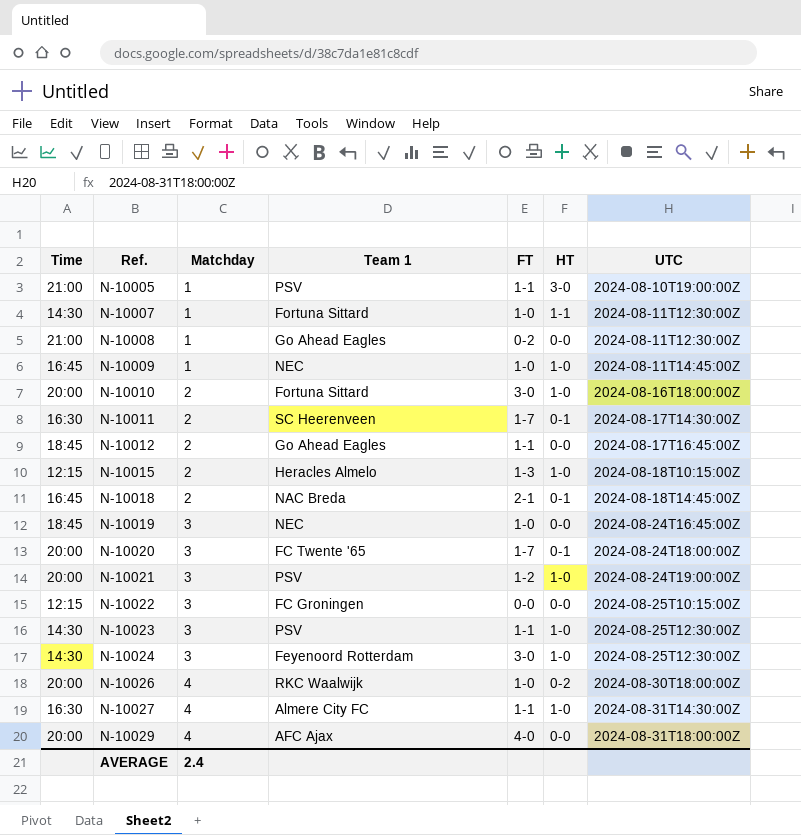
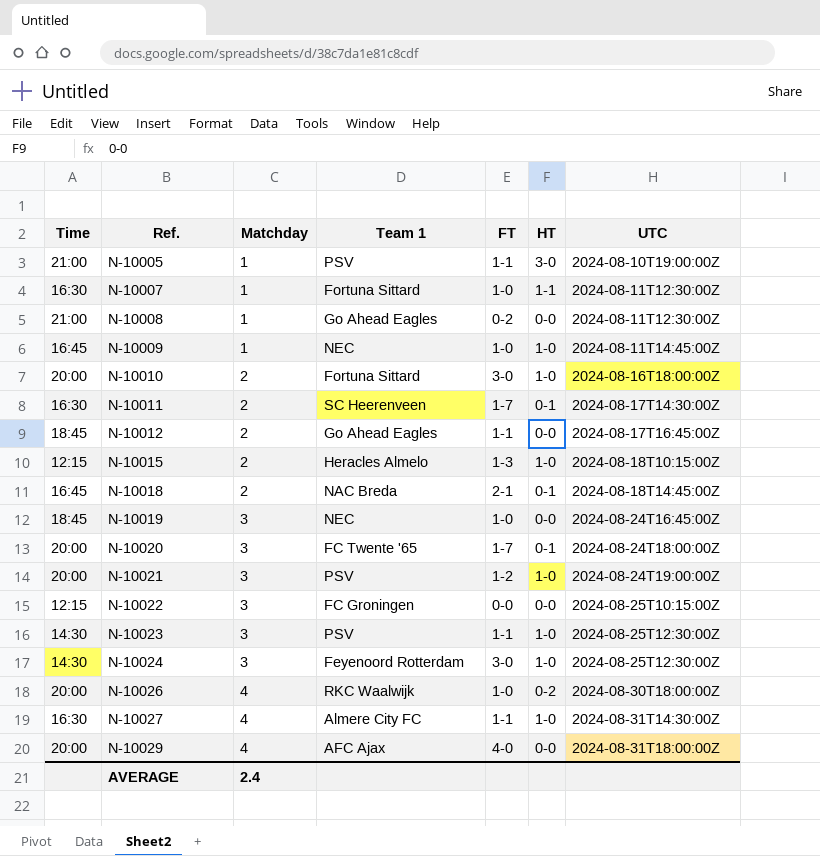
N-10007 | Time: 14:30 -> 16:30

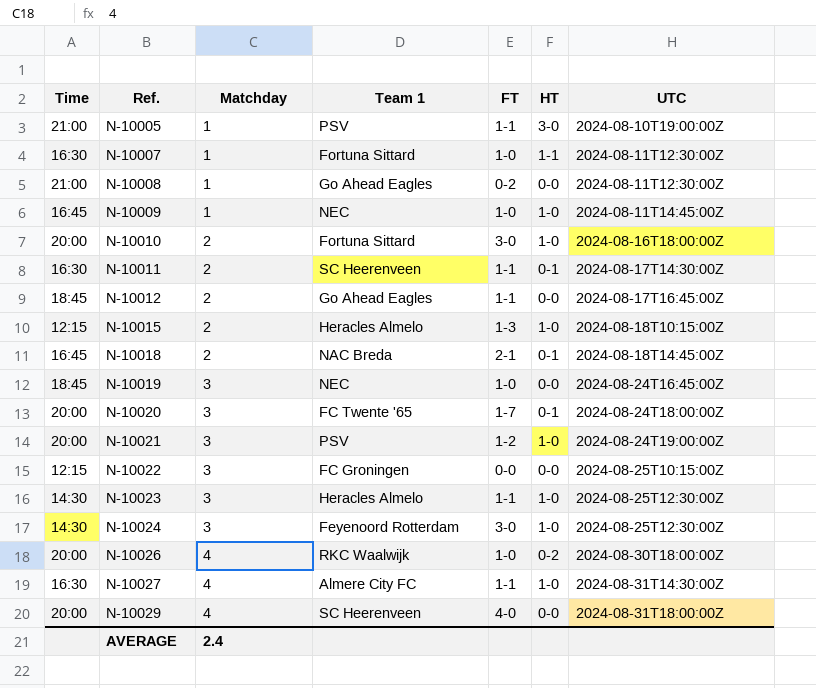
N-10011 | FT: 1-7 -> 1-1
N-10023 | Team 1: PSV -> Heracles Almelo
N-10029 | Team 1: AFC Ajax -> SC Heerenveen

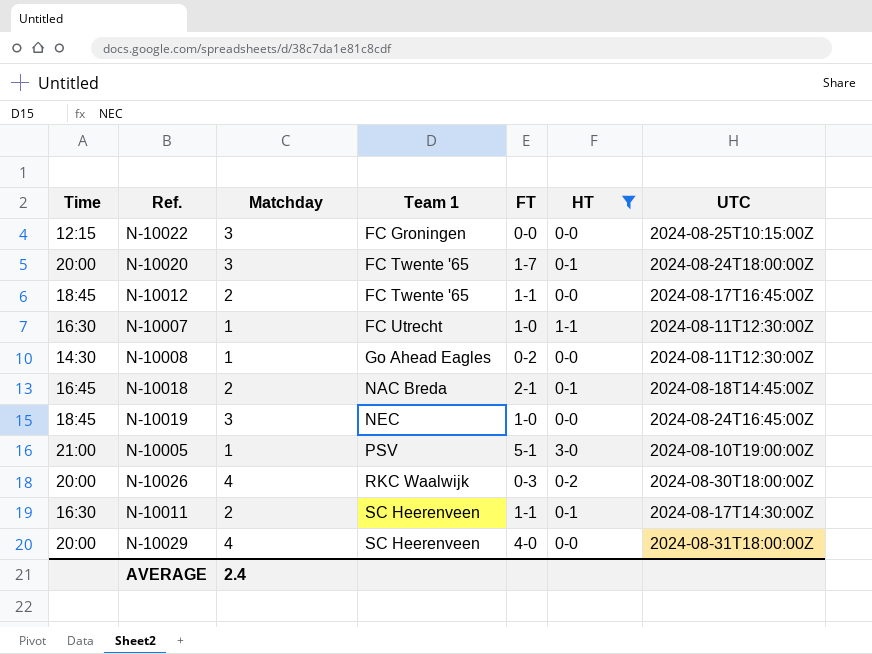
filter: none -> HT != 1-0
row order: Ref. ascending -> Team 1 ascending
N-10012 | Team 1: Go Ahead Eagles -> FC Twente '65
N-10007 | Team 1: Fortuna Sittard -> FC Utrecht
N-10008 | Time: 21:00 -> 14:30
N-10005 | FT: 1-1 -> 5-1
N-10026 | FT: 1-0 -> 0-3

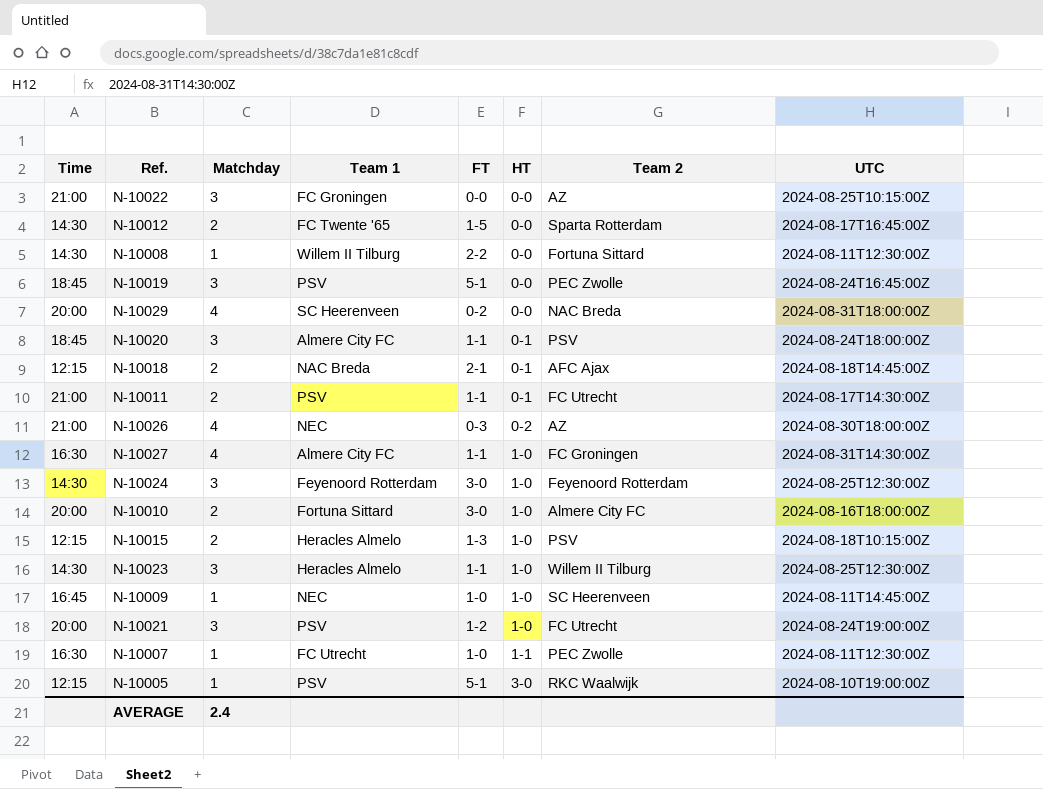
filter: HT != 1-0 -> none
row order: Team 1 ascending -> HT ascending
column Team 2 | position: none -> 7
N-10022 | Time: 12:15 -> 21:00
N-10012 | Time: 18:45 -> 14:30
N-10012 | FT: 1-1 -> 1-5
N-10008 | Team 1: Go Ahead Eagles -> Willem II Tilburg
N-10008 | FT: 0-2 -> 2-2
N-10019 | Team 1: NEC -> PSV
N-10019 | FT: 1-0 -> 5-1
N-10029 | FT: 4-0 -> 0-2
N-10020 | Time: 20:00 -> 18:45
N-10020 | Team 1: FC Twente '65 -> Almere City FC
N-10020 | FT: 1-7 -> 1-1
N-10018 | Time: 16:45 -> 12:15
N-10011 | Time: 16:30 -> 21:00
N-10011 | Team 1: SC Heerenveen -> PSV
N-10026 | Time: 20:00 -> 21:00
N-10026 | Team 1: RKC Waalwijk -> NEC
N-10005 | Time: 21:00 -> 12:15

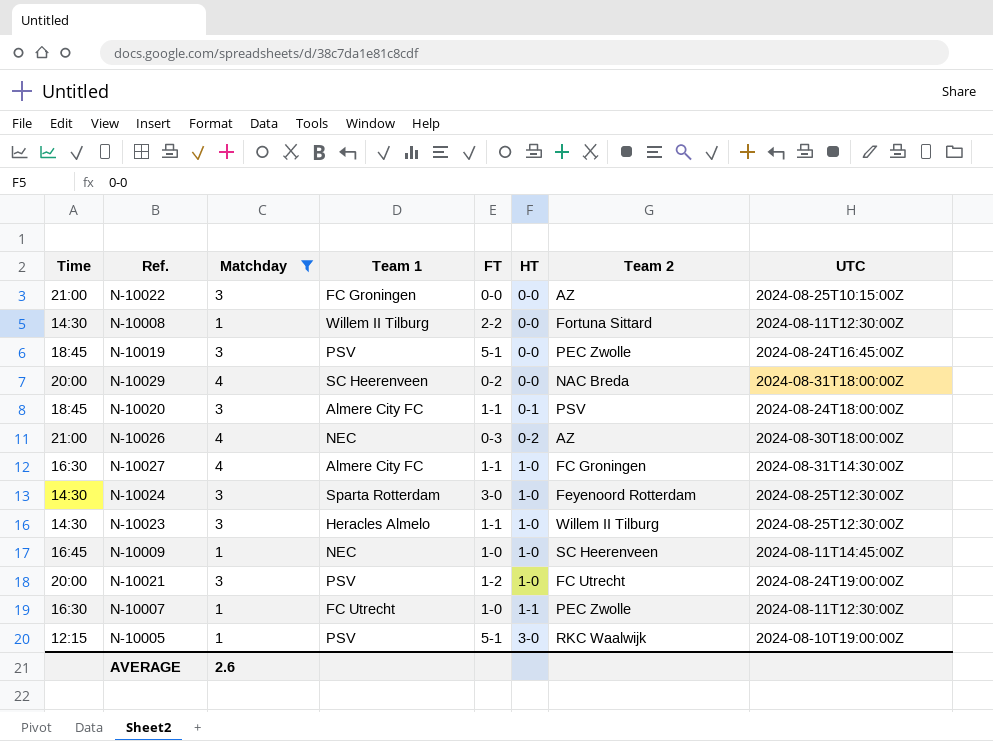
filter: none -> Matchday != 2
N-10024 | Team 1: Feyenoord Rotterdam -> Sparta Rotterdam
AVERAGE | Matchday: 2.4 -> 2.6

